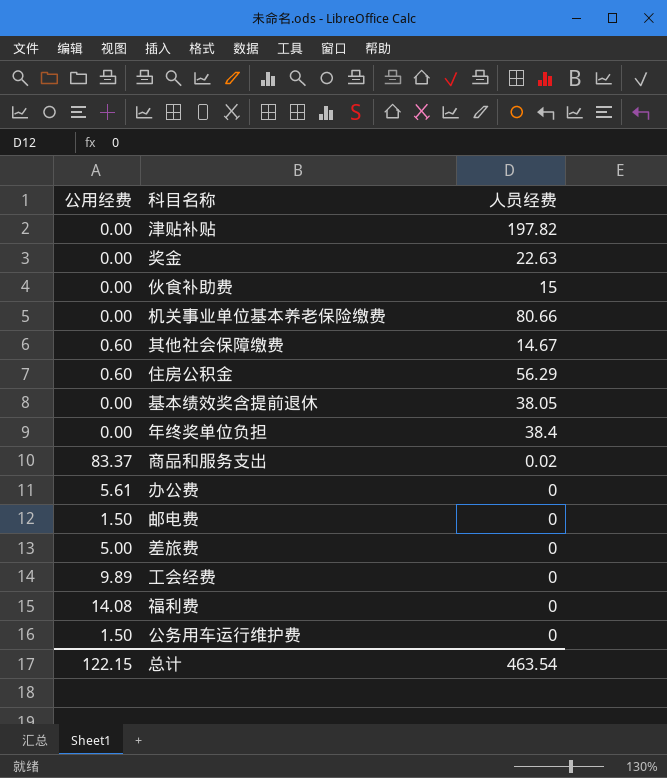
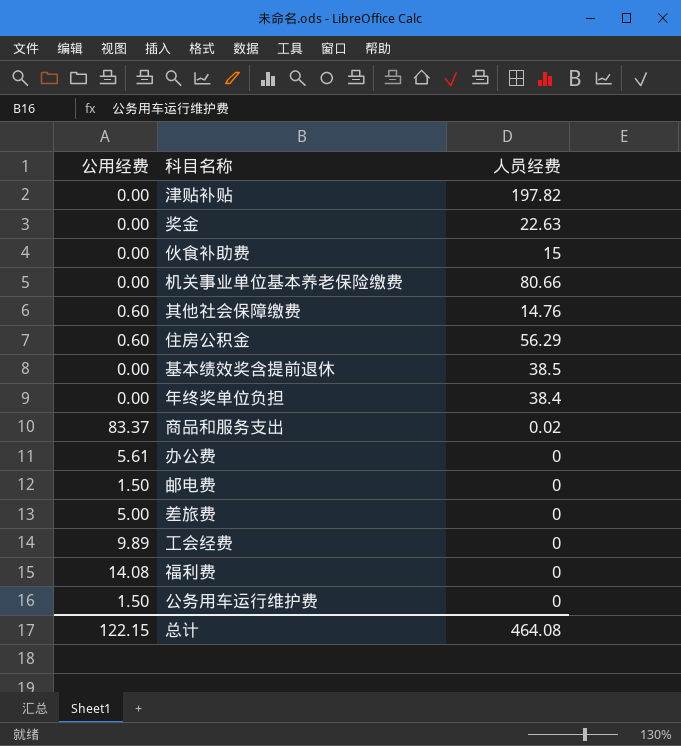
其他社会保障缴费 | 人员经费: 14.67 -> 14.76
基本绩效奖含提前退休 | 人员经费: 38.05 -> 38.5
总计 | 人员经费: 463.54 -> 464.08

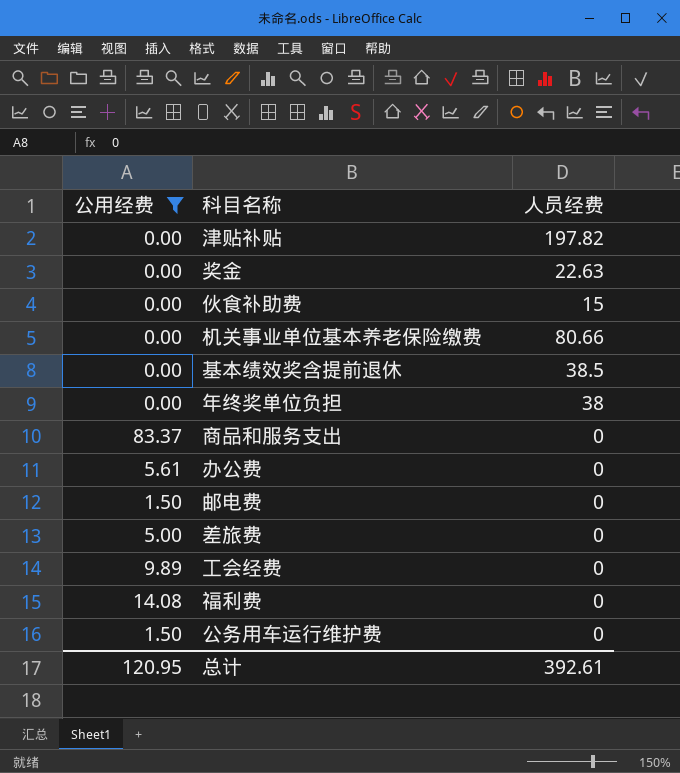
filter: none -> 公用经费 != 0.60
年终奖单位负担 | 人员经费: 38.4 -> 38
商品和服务支出 | 人员经费: 0.02 -> 0
总计 | 公用经费: 122.15 -> 120.95
总计 | 人员经费: 464.08 -> 392.61

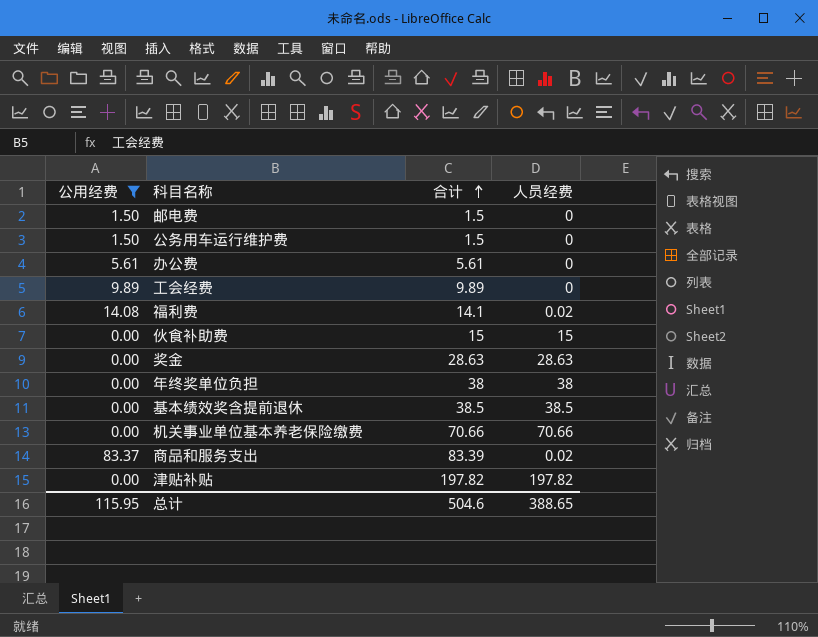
row order: none -> 合计 ascending
column 合计 | formula: none -> [公用经费] + [人员经费]
row 差旅费: 5.00 | 0 -> none
福利费 | 人员经费: 0 -> 0.02
奖金 | 人员经费: 22.63 -> 28.63
机关事业单位基本养老保险缴费 | 人员经费: 80.66 -> 70.66
商品和服务支出 | 人员经费: 0 -> 0.02
总计 | 公用经费: 120.95 -> 115.95
总计 | 人员经费: 392.61 -> 388.65

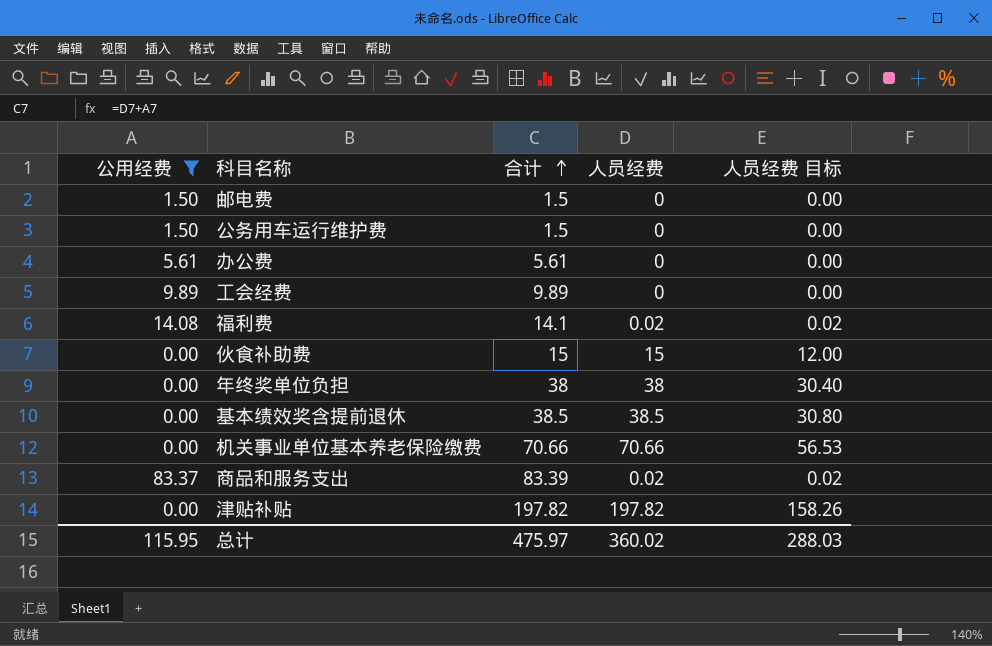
column 人员经费 目标 | formula: none -> [人员经费] * 0.8
row 奖金: 0.00 | 28.63 | 28.63 -> none
总计 | 合计: 504.6 -> 475.97
总计 | 人员经费: 388.65 -> 360.02

